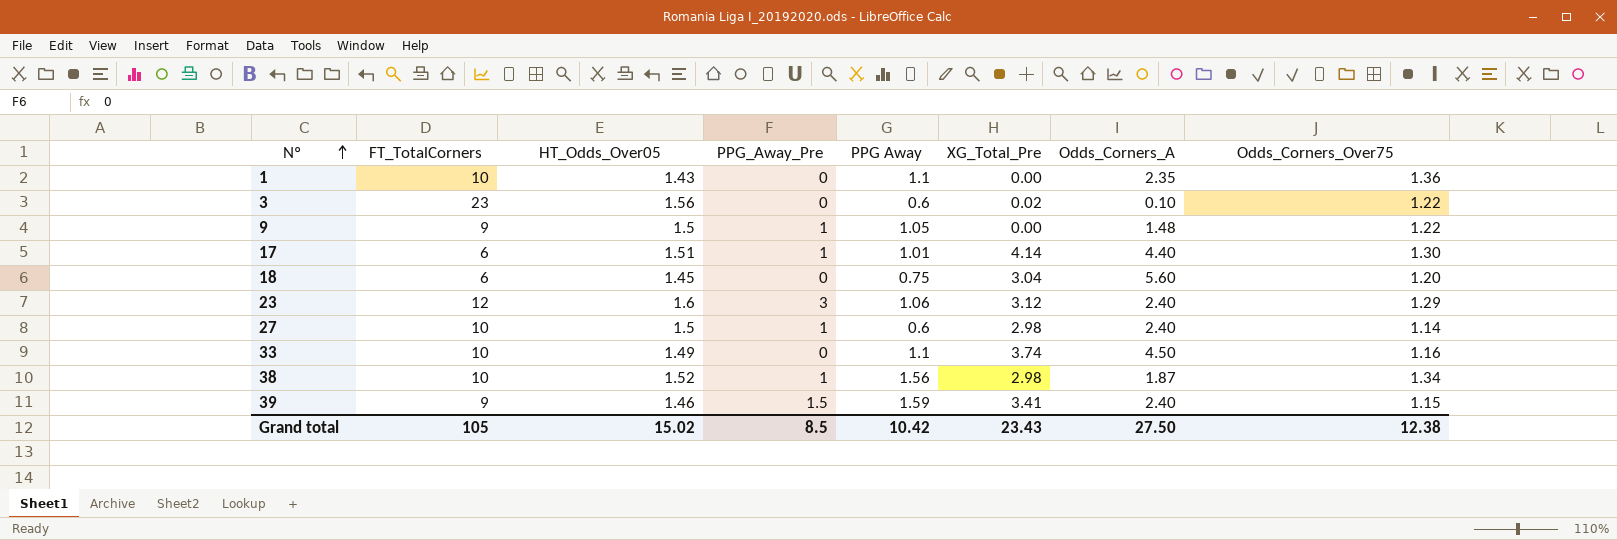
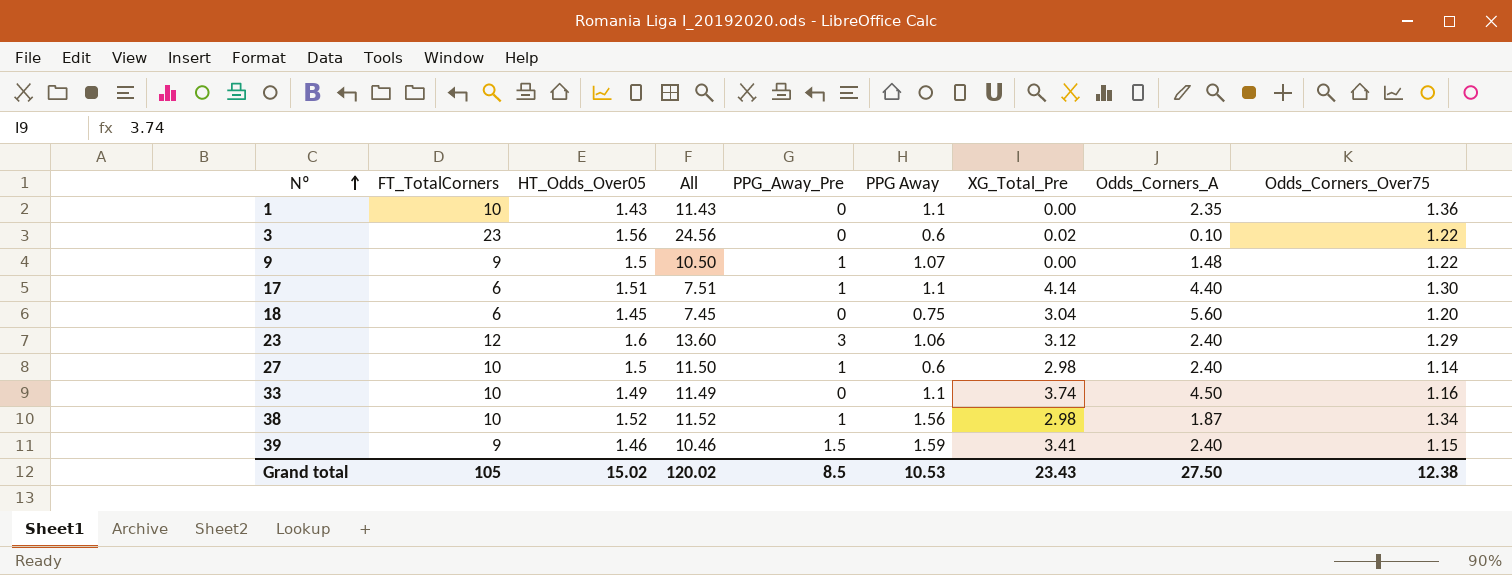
column All | formula: none -> [FT_TotalCorners] + [HT_Odds_Over05]
9 | PPG Away: 1.05 -> 1.07
17 | PPG Away: 1.01 -> 1.1
Grand total | PPG Away: 10.42 -> 10.53

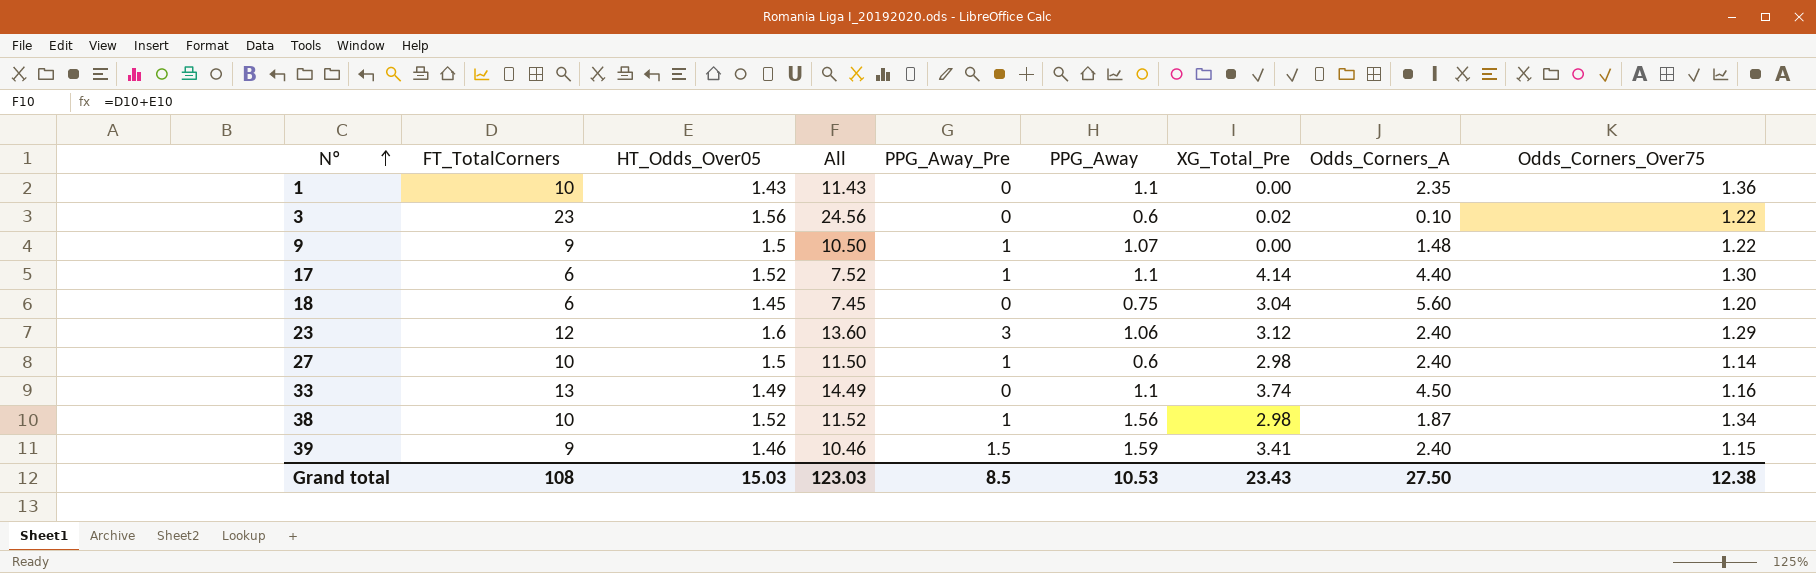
column name: PPG Away -> PPG_Away
17 | HT_Odds_Over05: 1.51 -> 1.52
17 | All: 7.51 -> 7.52
33 | FT_TotalCorners: 10 -> 13
33 | All: 11.49 -> 14.49
Grand total | FT_TotalCorners: 105 -> 108
Grand total | HT_Odds_Over05: 15.02 -> 15.03
Grand total | All: 120.02 -> 123.03

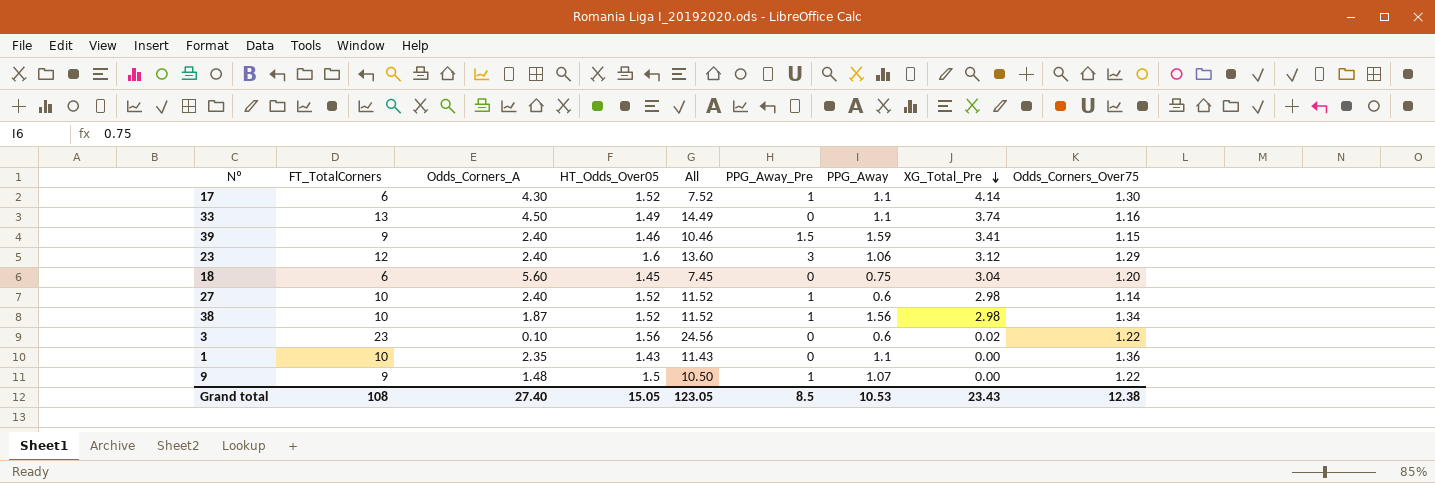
row order: Nº ascending -> XG_Total_Pre descending
column Odds_Corners_A | position: 8 -> 3
17 | Odds_Corners_A: 4.40 -> 4.30
27 | HT_Odds_Over05: 1.5 -> 1.52
27 | All: 11.50 -> 11.52
Grand total | Odds_Corners_A: 27.50 -> 27.40
Grand total | HT_Odds_Over05: 15.03 -> 15.05
Grand total | All: 123.03 -> 123.05

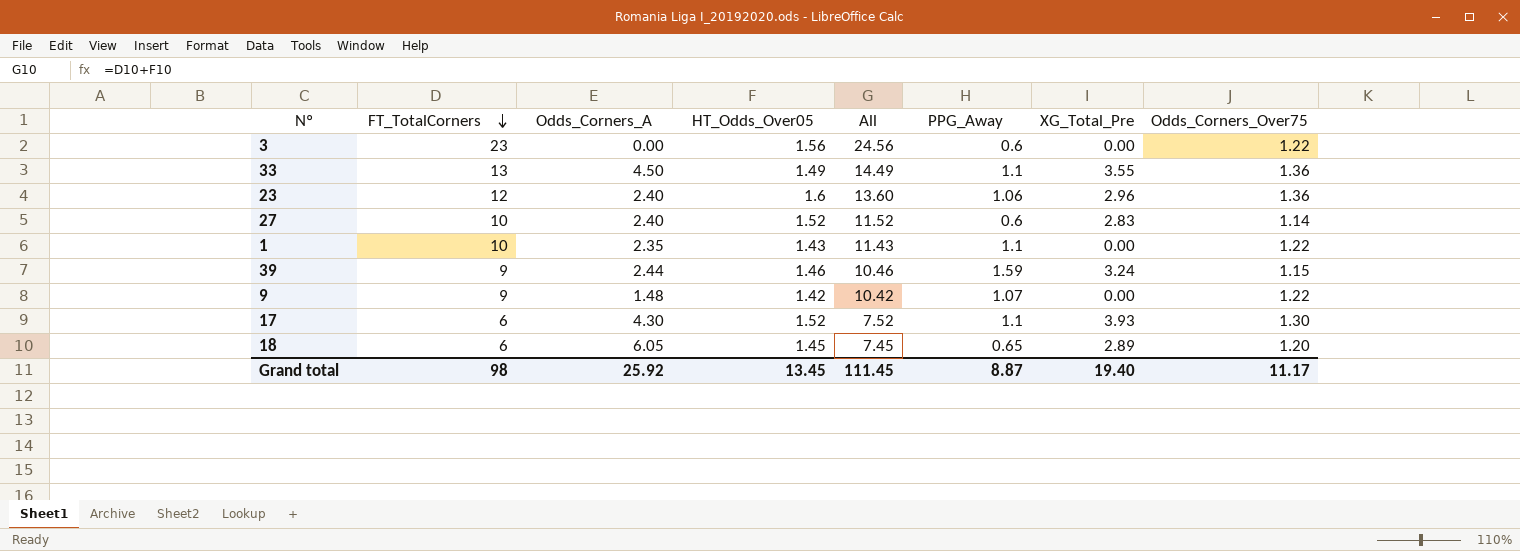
row order: XG_Total_Pre descending -> FT_TotalCorners descending
column PPG_Away_Pre | position: 6 -> none
row 38: 10 | 1.87 | 1.52 | 11.52 | 1 | 1.56 | 2.98 | 1.34 -> none
3 | Odds_Corners_A: 0.10 -> 0.00
3 | XG_Total_Pre: 0.02 -> 0.00
33 | XG_Total_Pre: 3.74 -> 3.55
33 | Odds_Corners_Over75: 1.16 -> 1.36
23 | XG_Total_Pre: 3.12 -> 2.96
23 | Odds_Corners_Over75: 1.29 -> 1.36
27 | XG_Total_Pre: 2.98 -> 2.83
1 | Odds_Corners_Over75: 1.36 -> 1.22
39 | Odds_Corners_A: 2.40 -> 2.44
39 | XG_Total_Pre: 3.41 -> 3.24
9 | HT_Odds_Over05: 1.5 -> 1.42
9 | All: 10.50 -> 10.42
17 | XG_Total_Pre: 4.14 -> 3.93
18 | Odds_Corners_A: 5.60 -> 6.05
18 | PPG_Away: 0.75 -> 0.65
18 | XG_Total_Pre: 3.04 -> 2.89
Grand total | FT_TotalCorners: 108 -> 98
Grand total | Odds_Corners_A: 27.40 -> 25.92
Grand total | HT_Odds_Over05: 15.05 -> 13.45
Grand total | All: 123.05 -> 111.45
Grand total | PPG_Away: 10.53 -> 8.87
Grand total | XG_Total_Pre: 23.43 -> 19.40
Grand total | Odds_Corners_Over75: 12.38 -> 11.17

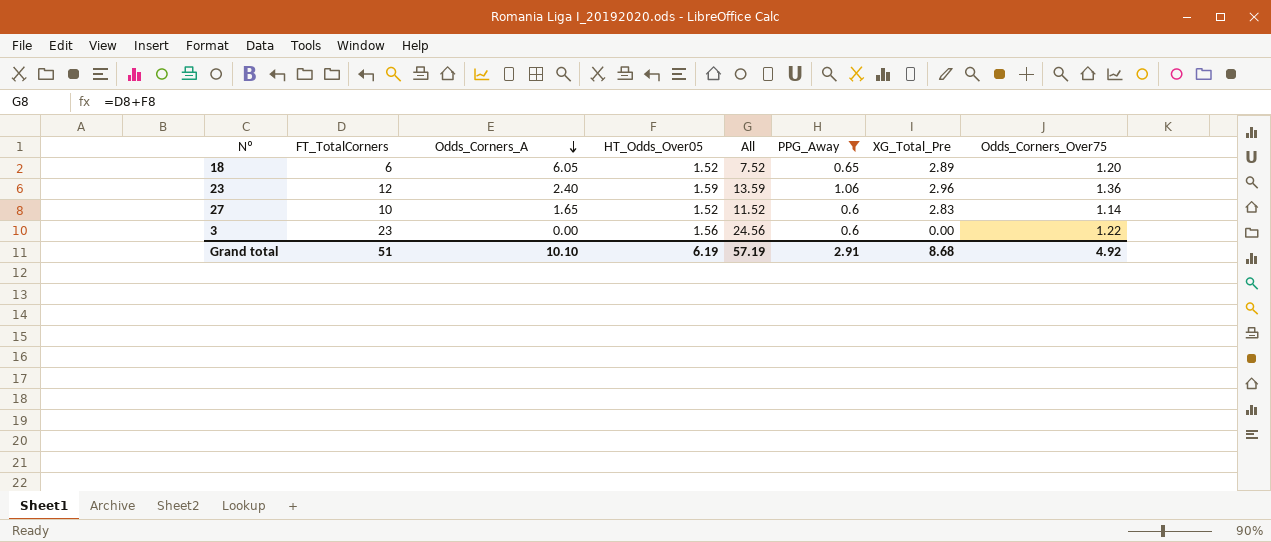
filter: none -> PPG_Away <= 1.06
row order: FT_TotalCorners descending -> Odds_Corners_A descending
18 | HT_Odds_Over05: 1.45 -> 1.52
18 | All: 7.45 -> 7.52
23 | HT_Odds_Over05: 1.6 -> 1.59
23 | All: 13.60 -> 13.59
27 | Odds_Corners_A: 2.40 -> 1.65
Grand total | FT_TotalCorners: 98 -> 51
Grand total | Odds_Corners_A: 25.92 -> 10.10
Grand total | HT_Odds_Over05: 13.45 -> 6.19
Grand total | All: 111.45 -> 57.19
Grand total | PPG_Away: 8.87 -> 2.91
Grand total | XG_Total_Pre: 19.40 -> 8.68
Grand total | Odds_Corners_Over75: 11.17 -> 4.92

